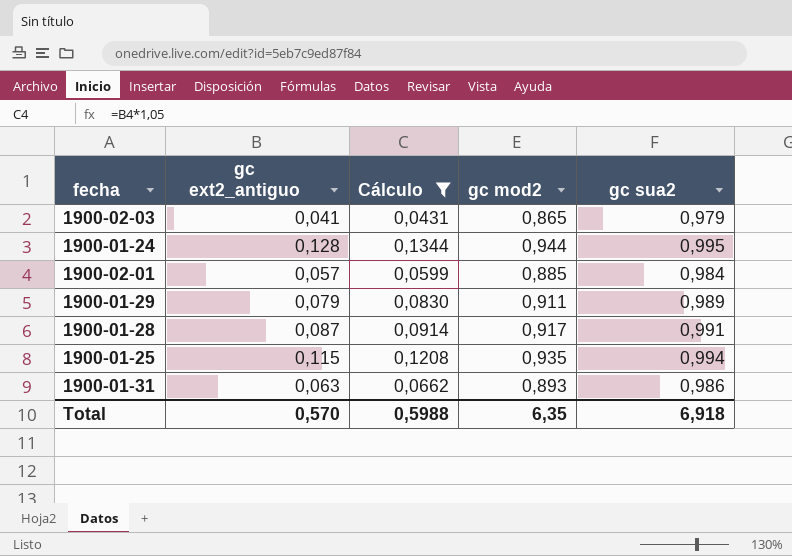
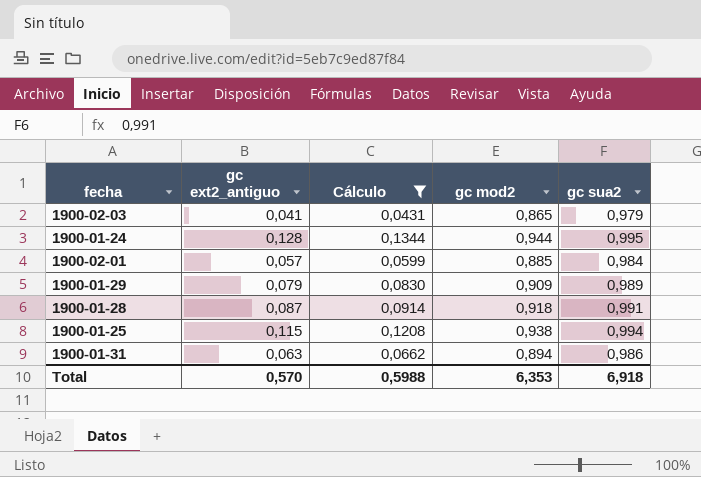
1900-01-29 | gc mod2: 0,911 -> 0,909
1900-01-28 | gc mod2: 0,917 -> 0,918
1900-01-25 | gc mod2: 0,935 -> 0,938
1900-01-31 | gc mod2: 0,893 -> 0,894
Total | gc mod2: 6,35 -> 6,353

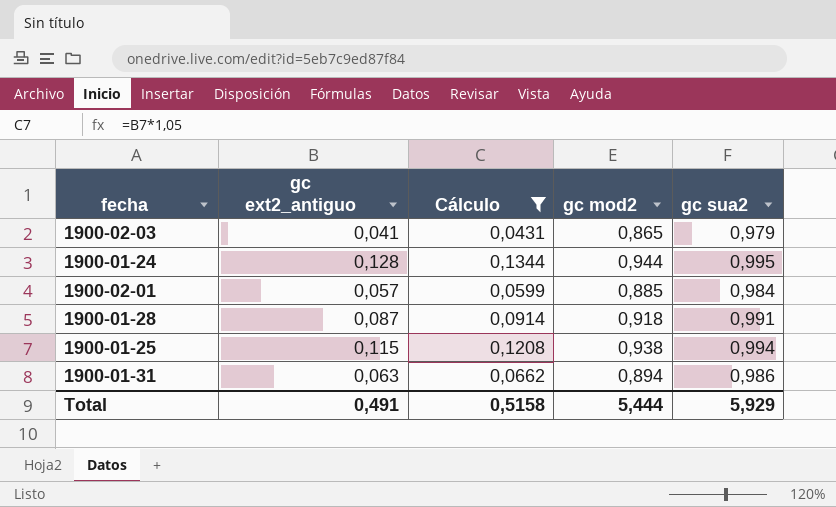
row 1900-01-29: 0,079 | 0,0830 | 0,909 | 0,989 -> none
Total | gc ext2_antiguo: 0,570 -> 0,491
Total | Cálculo: 0,5988 -> 0,5158
Total | gc mod2: 6,353 -> 5,444
Total | gc sua2: 6,918 -> 5,929

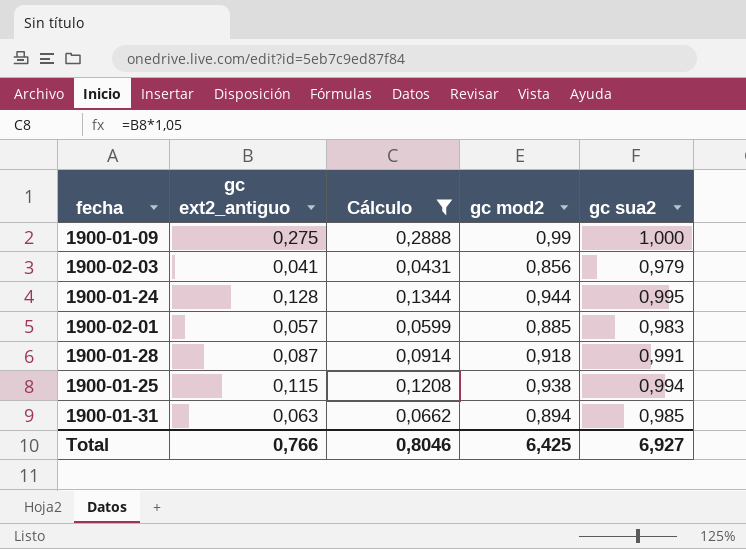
row 1900-01-09: none -> 0,275 | 0,2888 | 0,99 | 1,000
1900-02-03 | gc mod2: 0,865 -> 0,856
1900-02-01 | gc sua2: 0,984 -> 0,983
1900-01-31 | gc sua2: 0,986 -> 0,985
Total | gc ext2_antiguo: 0,491 -> 0,766
Total | Cálculo: 0,5158 -> 0,8046
Total | gc mod2: 5,444 -> 6,425
Total | gc sua2: 5,929 -> 6,927

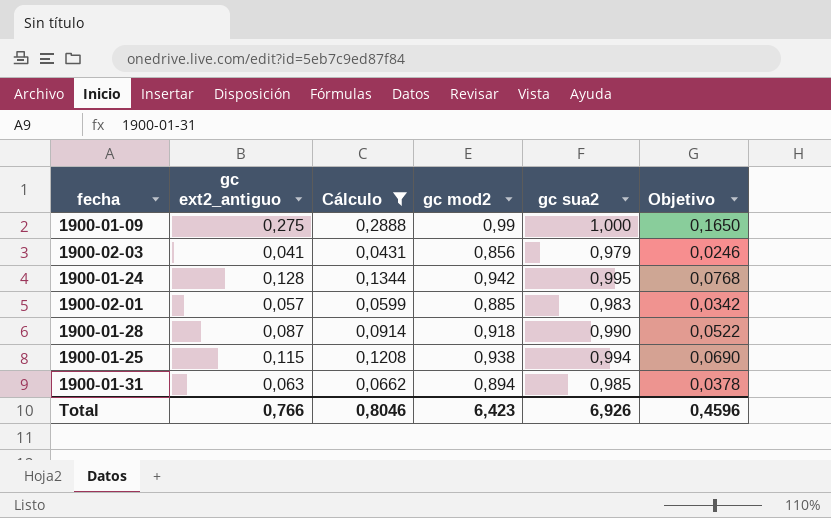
column Objetivo | formula: none -> [gc ext2_antiguo] * 0,6
1900-01-24 | gc mod2: 0,944 -> 0,942
1900-01-28 | gc sua2: 0,991 -> 0,990
Total | gc mod2: 6,425 -> 6,423
Total | gc sua2: 6,927 -> 6,926

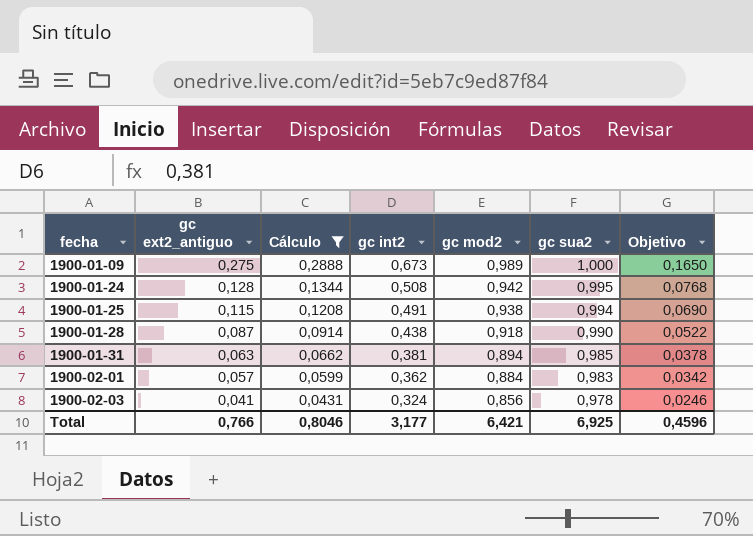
row order: none -> fecha ascending
column gc int2 | position: none -> 4
1900-01-09 | gc mod2: 0,99 -> 0,989
1900-02-01 | gc mod2: 0,885 -> 0,884
1900-02-03 | gc sua2: 0,979 -> 0,978
Total | gc mod2: 6,423 -> 6,421
Total | gc sua2: 6,926 -> 6,925

